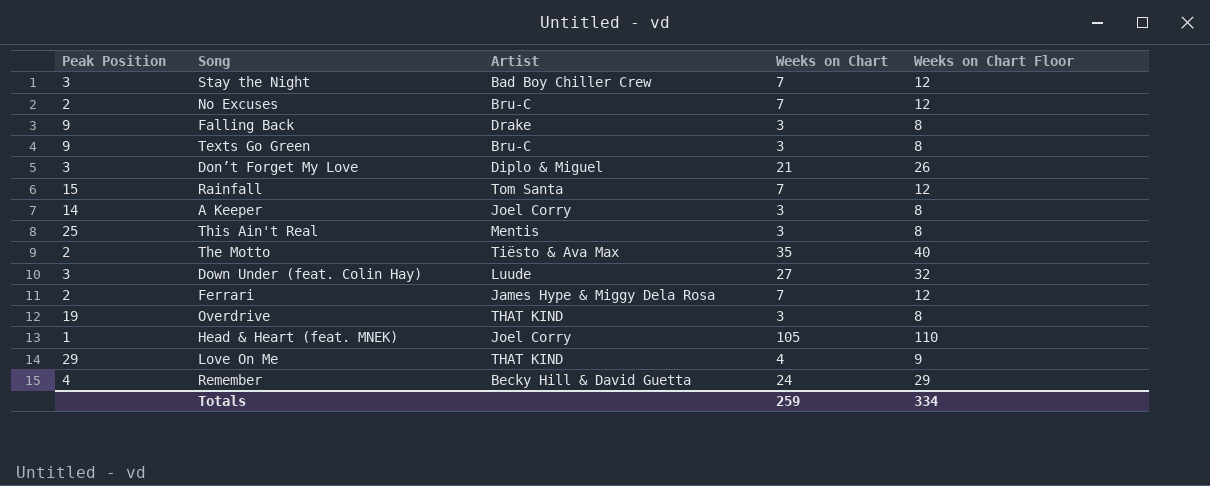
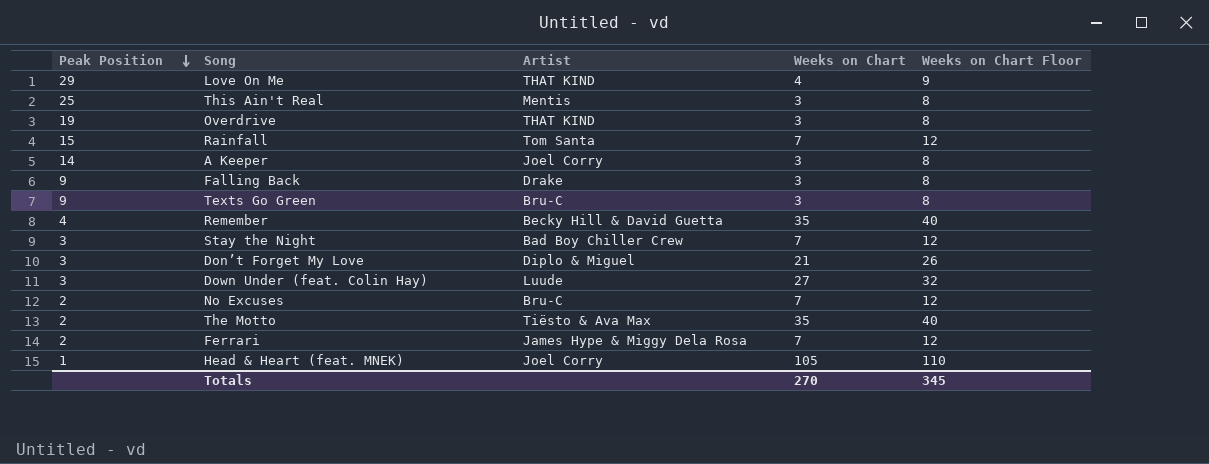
row order: none -> Peak Position descending
Remember | Weeks on Chart: 24 -> 35
Remember | Weeks on Chart Floor: 29 -> 40
Totals | Weeks on Chart: 259 -> 270
Totals | Weeks on Chart Floor: 334 -> 345

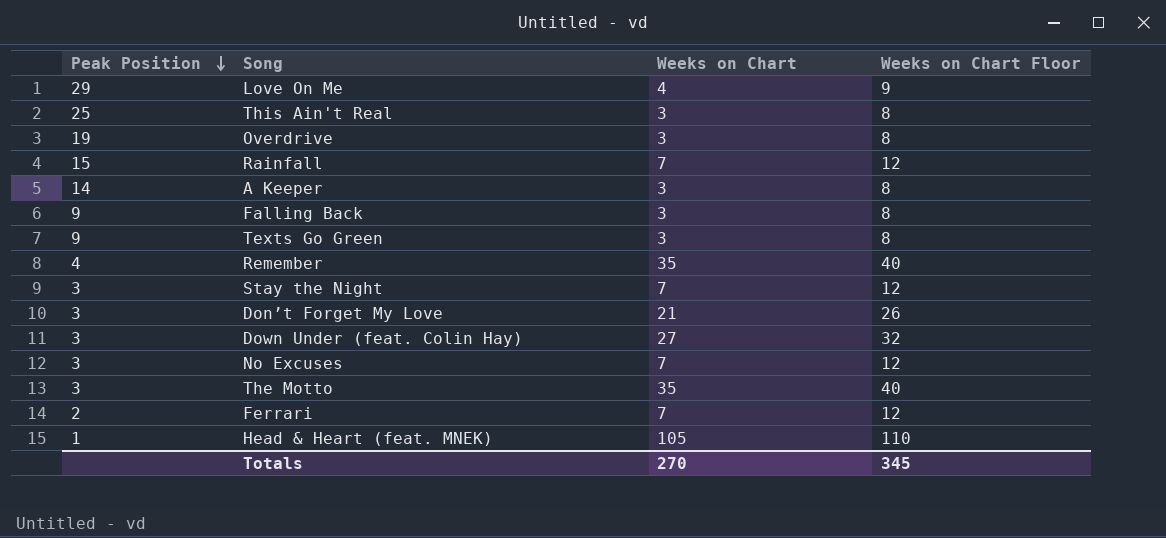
column Artist | position: 3 -> none
No Excuses | Peak Position: 2 -> 3
The Motto | Peak Position: 2 -> 3

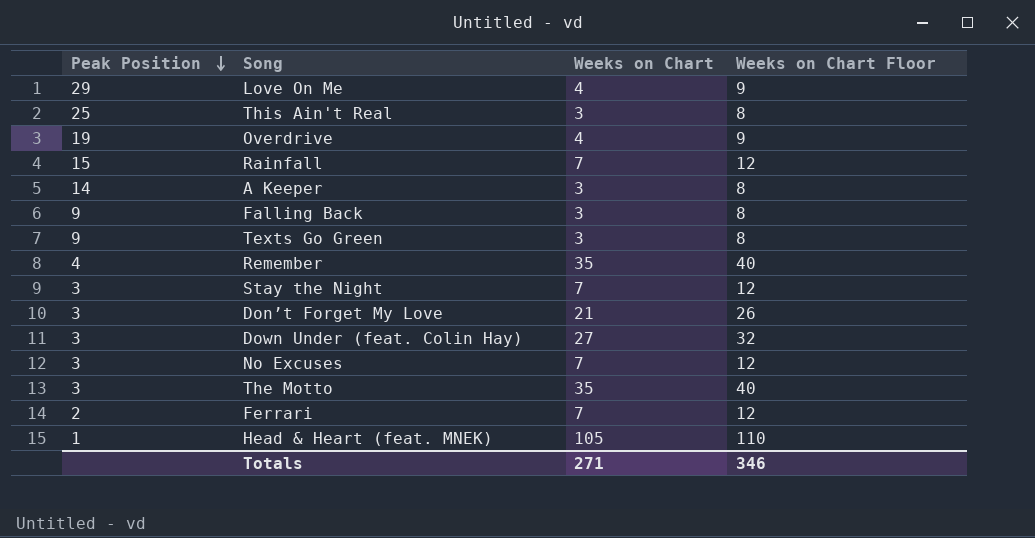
Overdrive | Weeks on Chart: 3 -> 4
Overdrive | Weeks on Chart Floor: 8 -> 9
Totals | Weeks on Chart: 270 -> 271
Totals | Weeks on Chart Floor: 345 -> 346

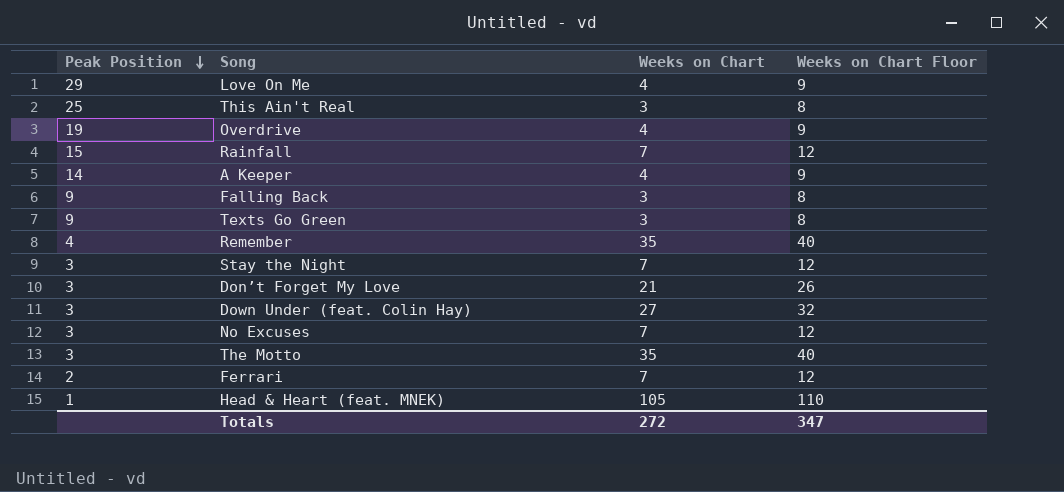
A Keeper | Weeks on Chart: 3 -> 4
A Keeper | Weeks on Chart Floor: 8 -> 9
Totals | Weeks on Chart: 271 -> 272
Totals | Weeks on Chart Floor: 346 -> 347

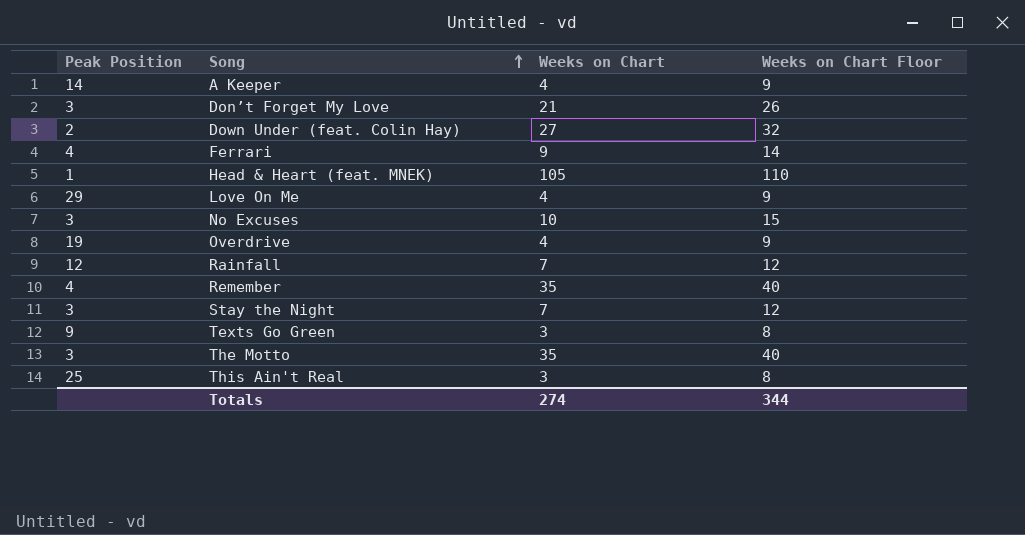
row order: Peak Position descending -> Song ascending
row Falling Back: 9 | 3 | 8 -> none
Down Under (feat. Colin Hay) | Peak Position: 3 -> 2
Ferrari | Peak Position: 2 -> 4
Ferrari | Weeks on Chart: 7 -> 9
Ferrari | Weeks on Chart Floor: 12 -> 14
No Excuses | Weeks on Chart: 7 -> 10
No Excuses | Weeks on Chart Floor: 12 -> 15
Rainfall | Peak Position: 15 -> 12
Totals | Weeks on Chart: 272 -> 274
Totals | Weeks on Chart Floor: 347 -> 344

